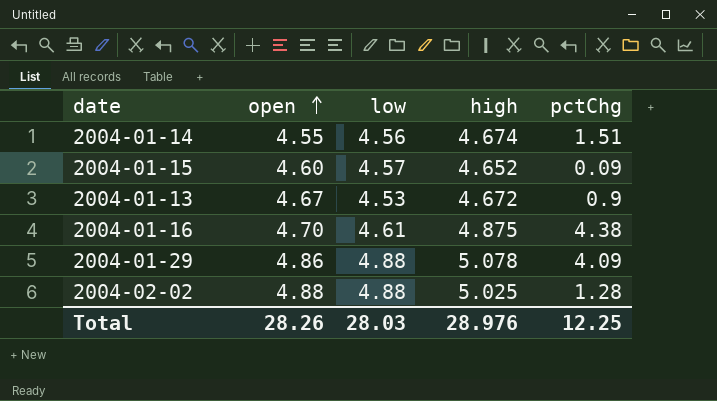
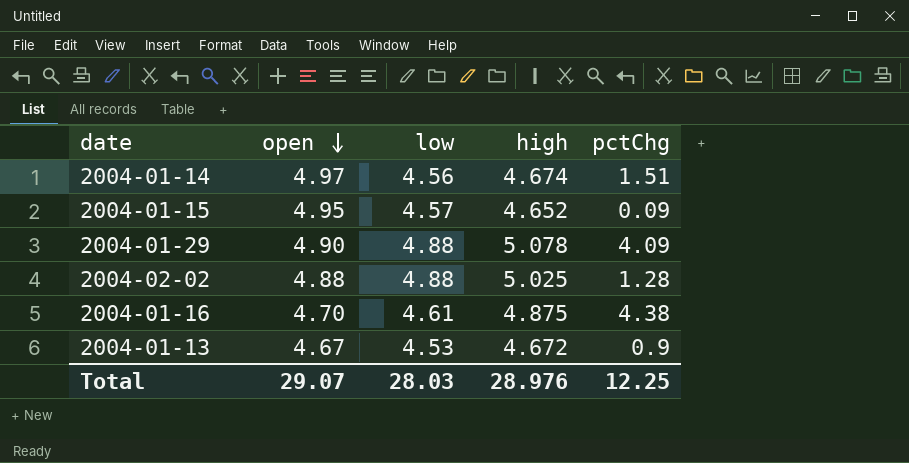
row order: open ascending -> open descending
2004-01-14 | open: 4.55 -> 4.97
2004-01-15 | open: 4.60 -> 4.95
2004-01-29 | open: 4.86 -> 4.90
Total | open: 28.26 -> 29.07

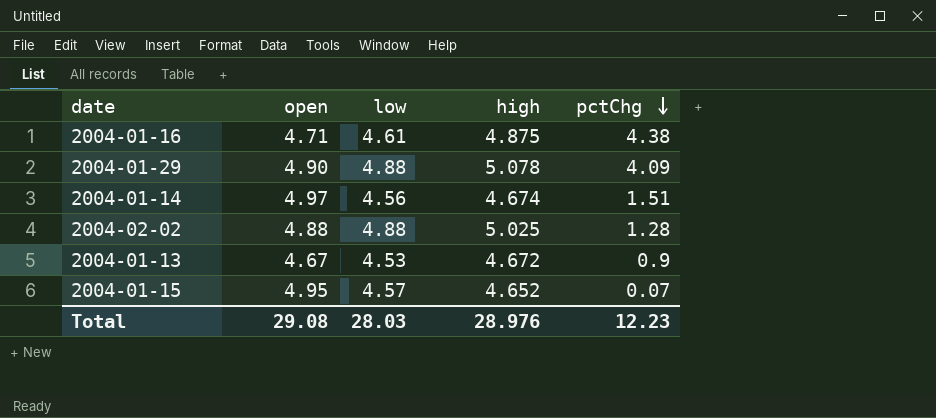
row order: open descending -> pctChg descending
2004-01-16 | open: 4.70 -> 4.71
2004-01-15 | pctChg: 0.09 -> 0.07
Total | open: 29.07 -> 29.08
Total | pctChg: 12.25 -> 12.23

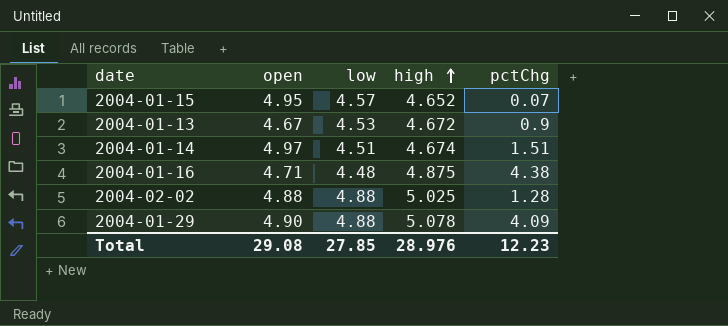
row order: pctChg descending -> high ascending
2004-01-14 | low: 4.56 -> 4.51
2004-01-16 | low: 4.61 -> 4.48
Total | low: 28.03 -> 27.85

